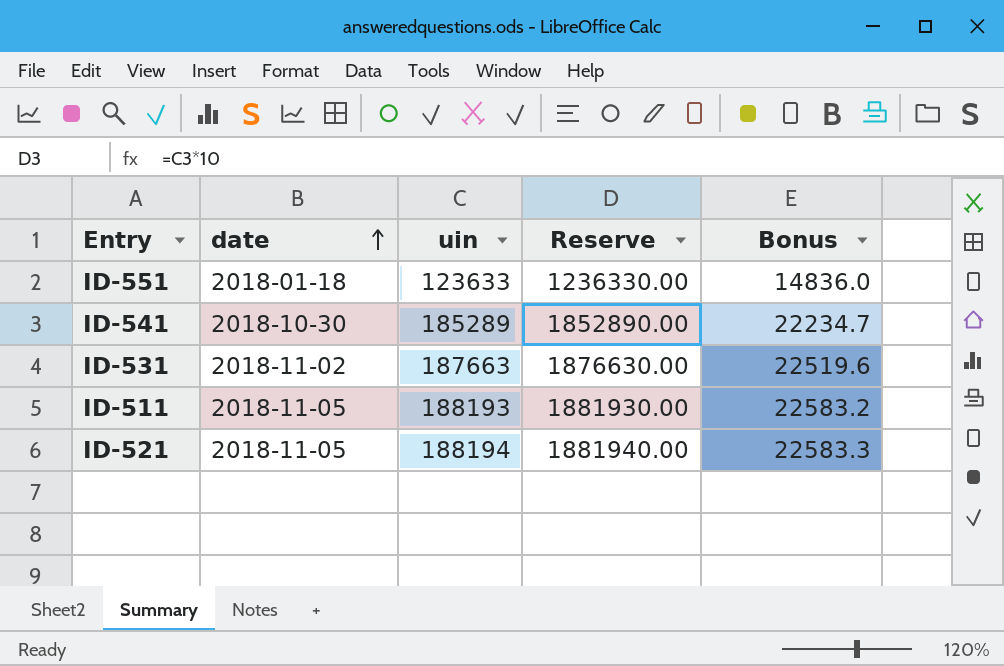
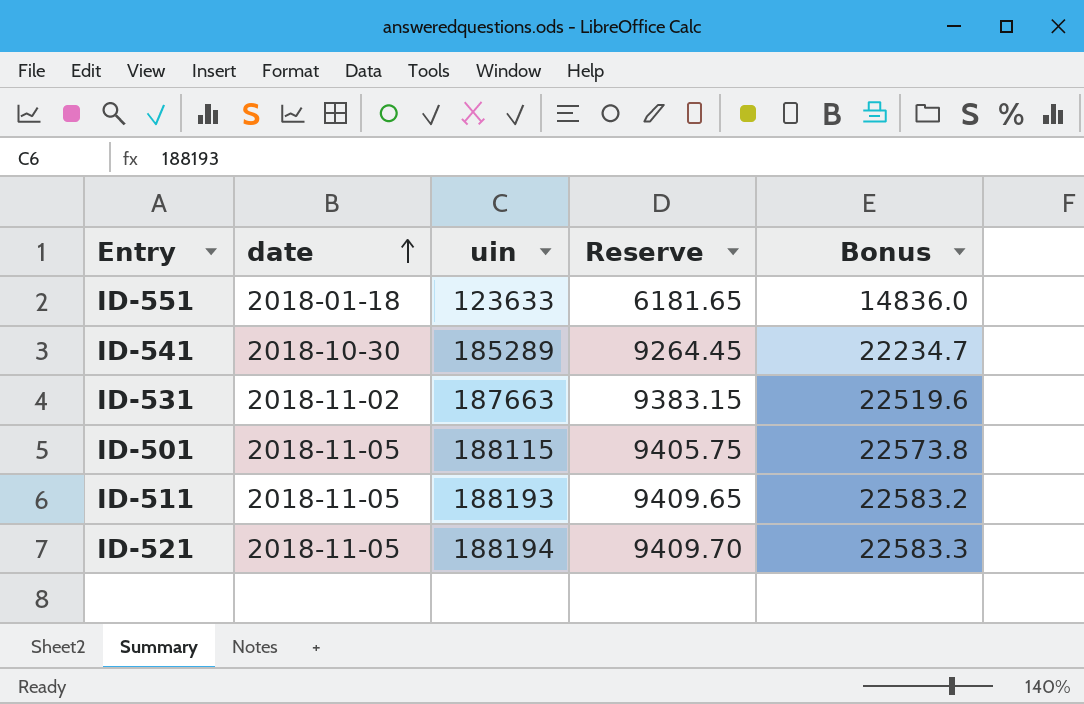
column Reserve | formula: [uin] * 10 -> [uin] * 0.05
row ID-501: none -> 2018-11-05 | 188115 | 9405.75 | 22573.8

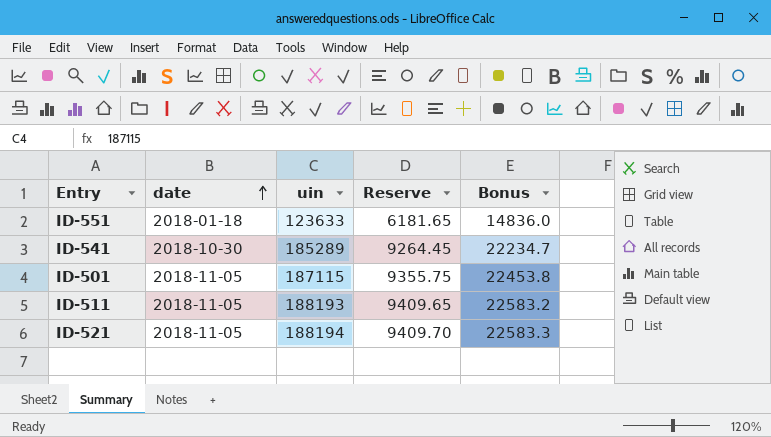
row ID-531: 2018-11-02 | 187663 | 9383.15 | 22519.6 -> none
ID-501 | uin: 188115 -> 187115
ID-501 | Reserve: 9405.75 -> 9355.75
ID-501 | Bonus: 22573.8 -> 22453.8

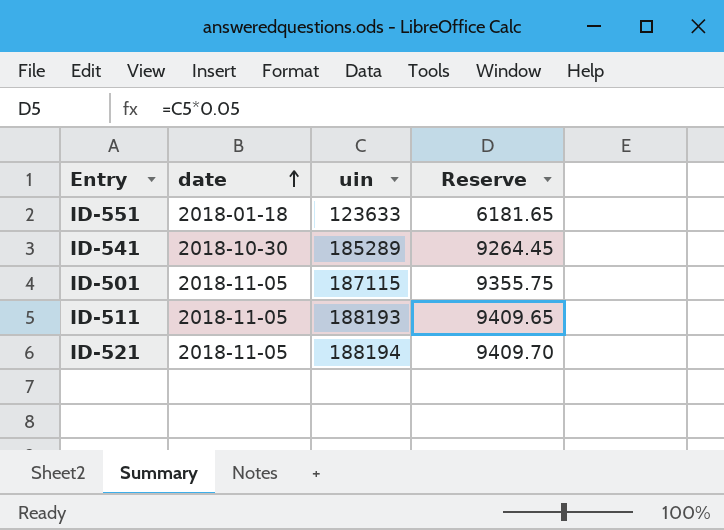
column Bonus | formula: [uin] * 0.12 -> none

